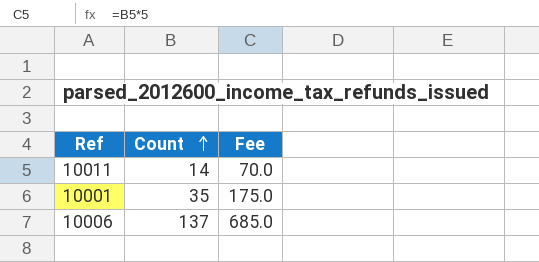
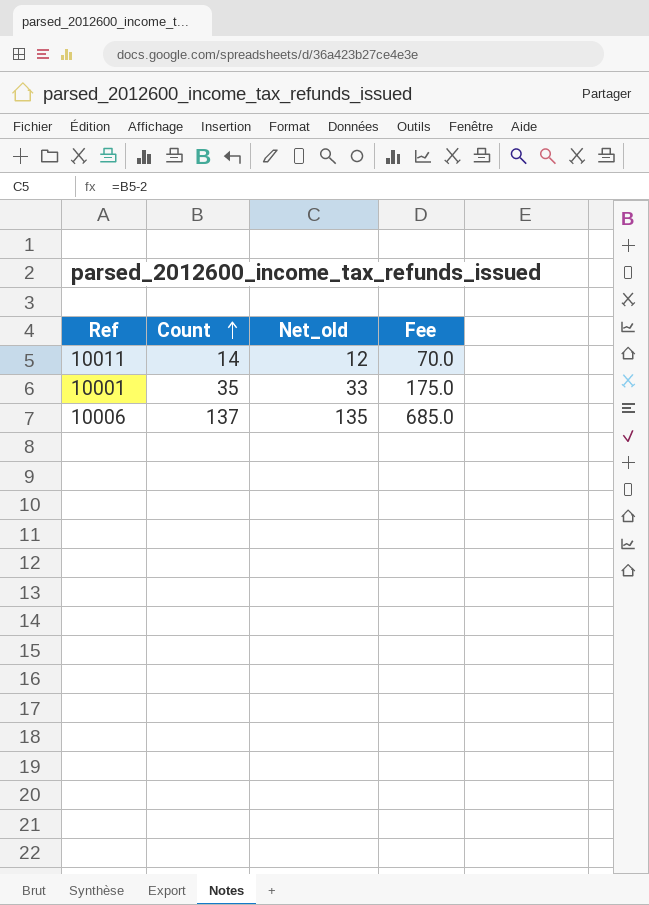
column Net_old | formula: none -> [Count] - 2

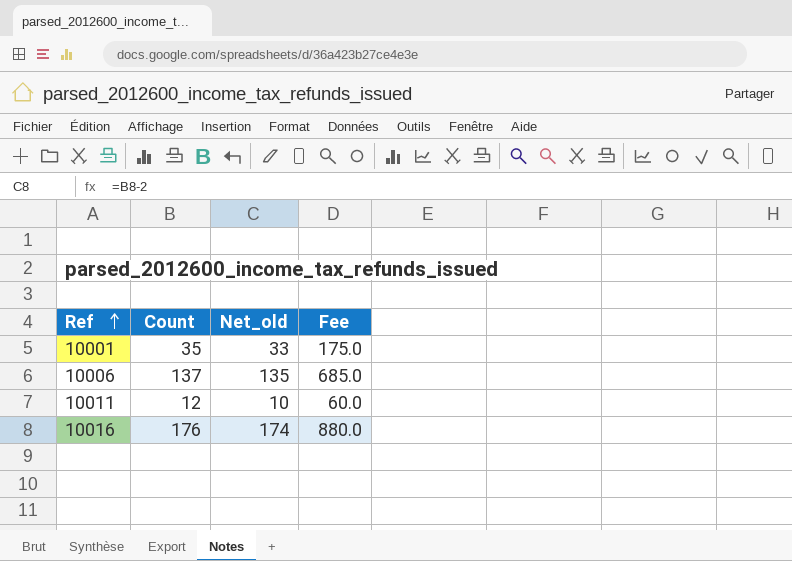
row order: Count ascending -> Ref ascending
10011 | Count: 14 -> 12
10011 | Net_old: 12 -> 10
10011 | Fee: 70.0 -> 60.0
row 10016: none -> 176 | 174 | 880.0

